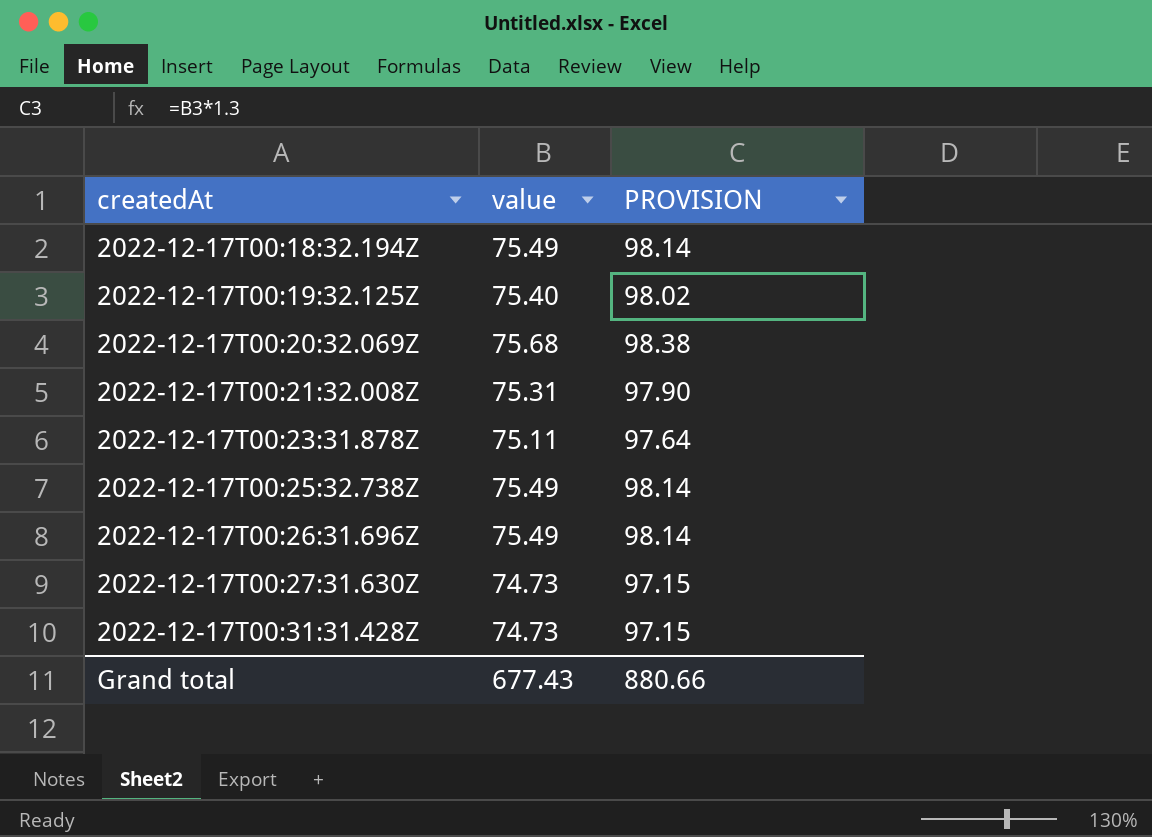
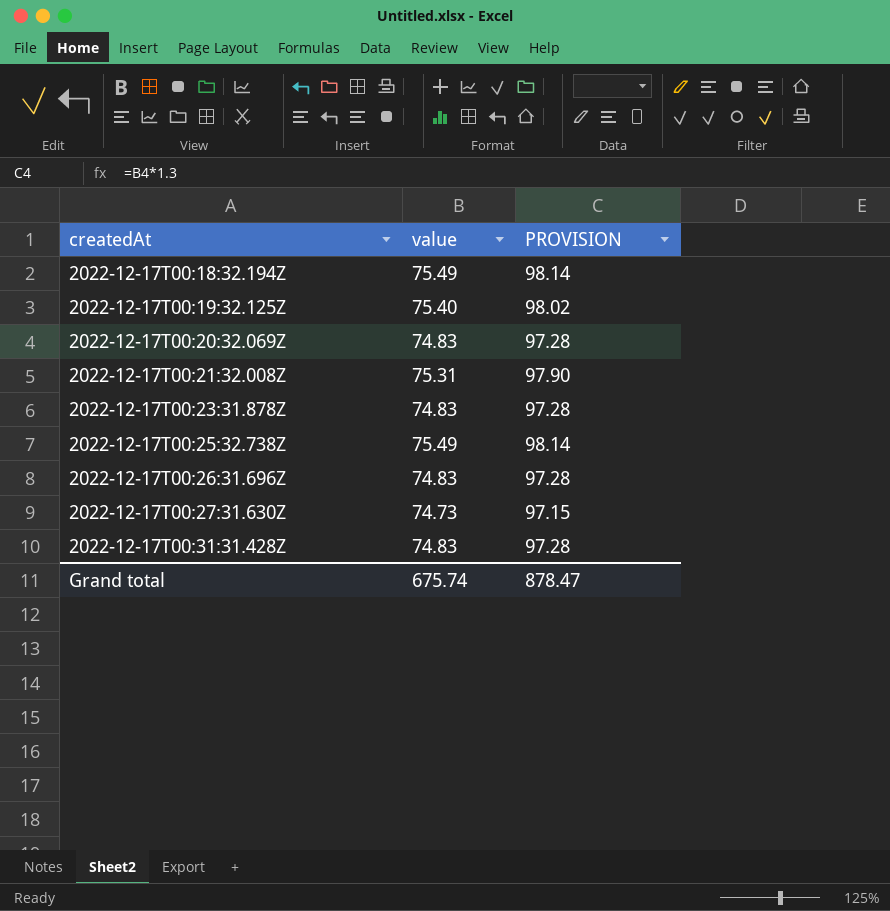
2022-12-17T00:20:32.069Z | value: 75.68 -> 74.83
2022-12-17T00:20:32.069Z | PROVISION: 98.38 -> 97.28
2022-12-17T00:23:31.878Z | value: 75.11 -> 74.83
2022-12-17T00:23:31.878Z | PROVISION: 97.64 -> 97.28
2022-12-17T00:26:31.696Z | value: 75.49 -> 74.83
2022-12-17T00:26:31.696Z | PROVISION: 98.14 -> 97.28
2022-12-17T00:31:31.428Z | value: 74.73 -> 74.83
2022-12-17T00:31:31.428Z | PROVISION: 97.15 -> 97.28
Grand total | value: 677.43 -> 675.74
Grand total | PROVISION: 880.66 -> 878.47

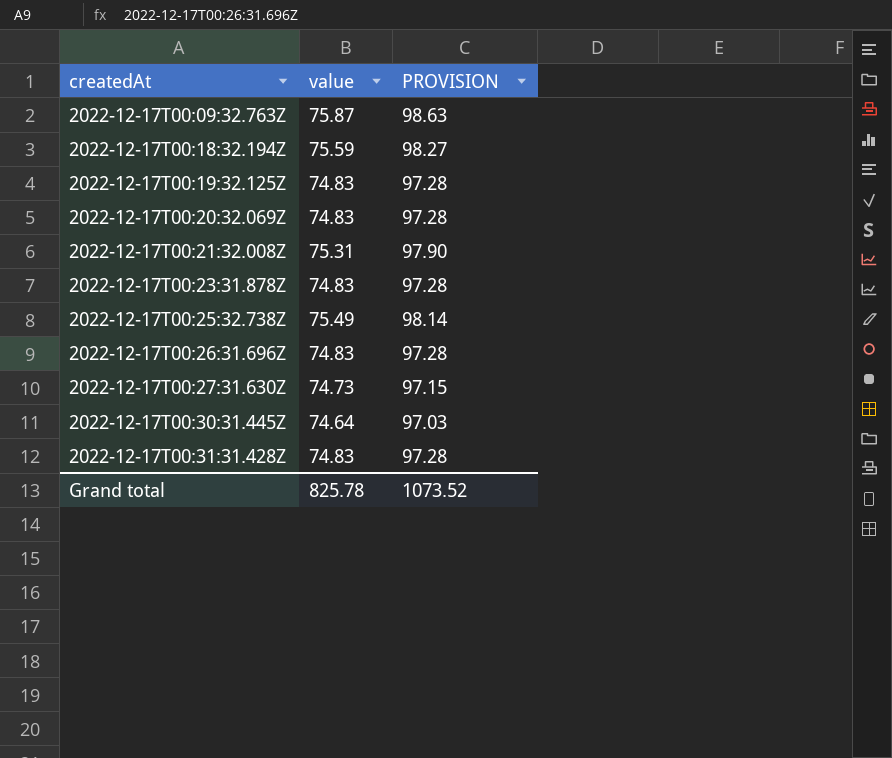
row 2022-12-17T00:09:32.763Z: none -> 75.87 | 98.63
2022-12-17T00:18:32.194Z | value: 75.49 -> 75.59
2022-12-17T00:18:32.194Z | PROVISION: 98.14 -> 98.27
2022-12-17T00:19:32.125Z | value: 75.40 -> 74.83
2022-12-17T00:19:32.125Z | PROVISION: 98.02 -> 97.28
row 2022-12-17T00:30:31.445Z: none -> 74.64 | 97.03
Grand total | value: 675.74 -> 825.78
Grand total | PROVISION: 878.47 -> 1073.52

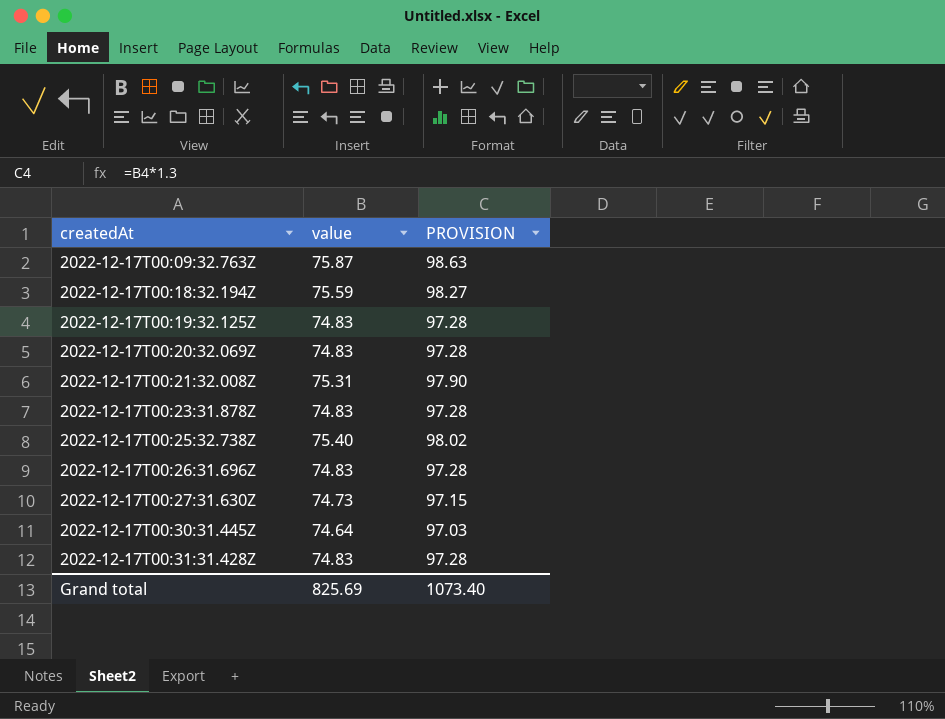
2022-12-17T00:25:32.738Z | value: 75.49 -> 75.40
2022-12-17T00:25:32.738Z | PROVISION: 98.14 -> 98.02
Grand total | value: 825.78 -> 825.69
Grand total | PROVISION: 1073.52 -> 1073.40

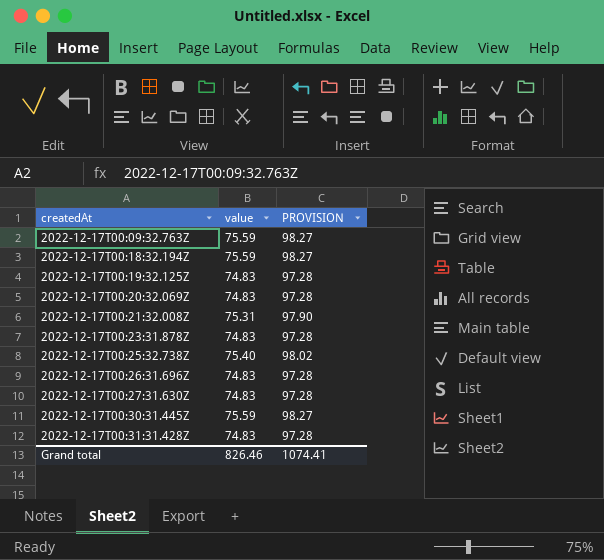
2022-12-17T00:09:32.763Z | value: 75.87 -> 75.59
2022-12-17T00:09:32.763Z | PROVISION: 98.63 -> 98.27
2022-12-17T00:27:31.630Z | value: 74.73 -> 74.83
2022-12-17T00:27:31.630Z | PROVISION: 97.15 -> 97.28
2022-12-17T00:30:31.445Z | value: 74.64 -> 75.59
2022-12-17T00:30:31.445Z | PROVISION: 97.03 -> 98.27
Grand total | value: 825.69 -> 826.46
Grand total | PROVISION: 1073.40 -> 1074.41

